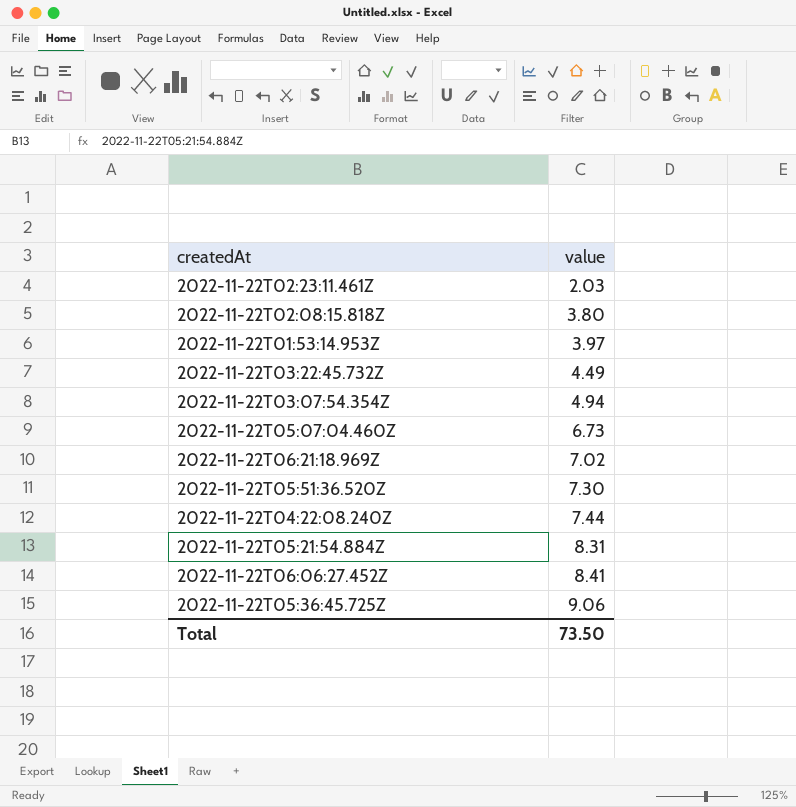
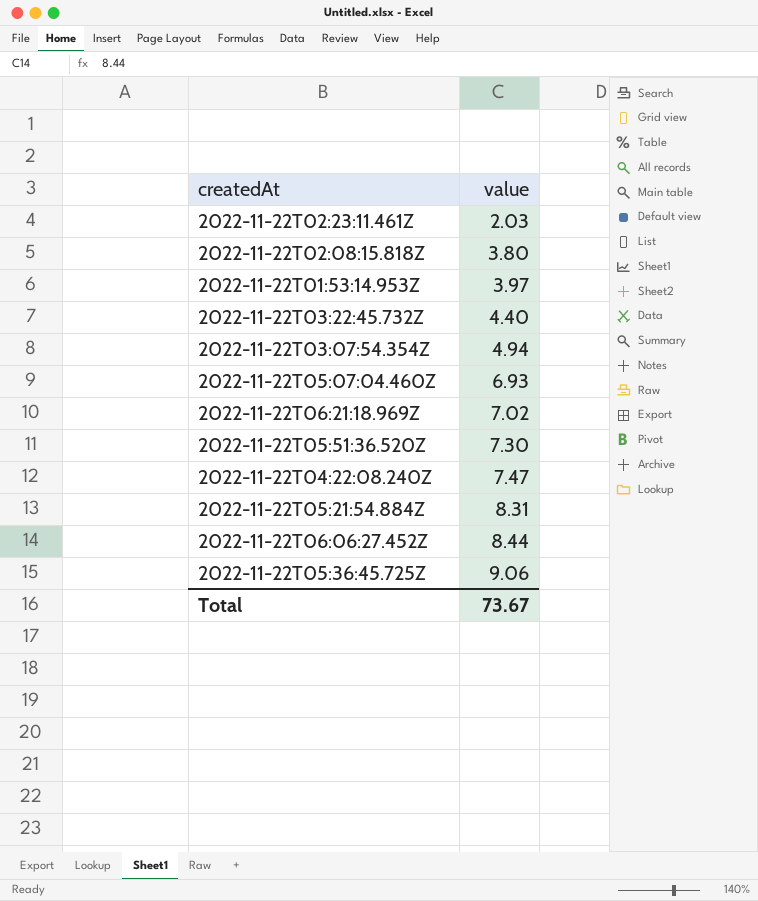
2022-11-22T03:22:45.732Z | value: 4.49 -> 4.40
2022-11-22T05:07:04.460Z | value: 6.73 -> 6.93
2022-11-22T04:22:08.240Z | value: 7.44 -> 7.47
2022-11-22T06:06:27.452Z | value: 8.41 -> 8.44
Total | value: 73.50 -> 73.67

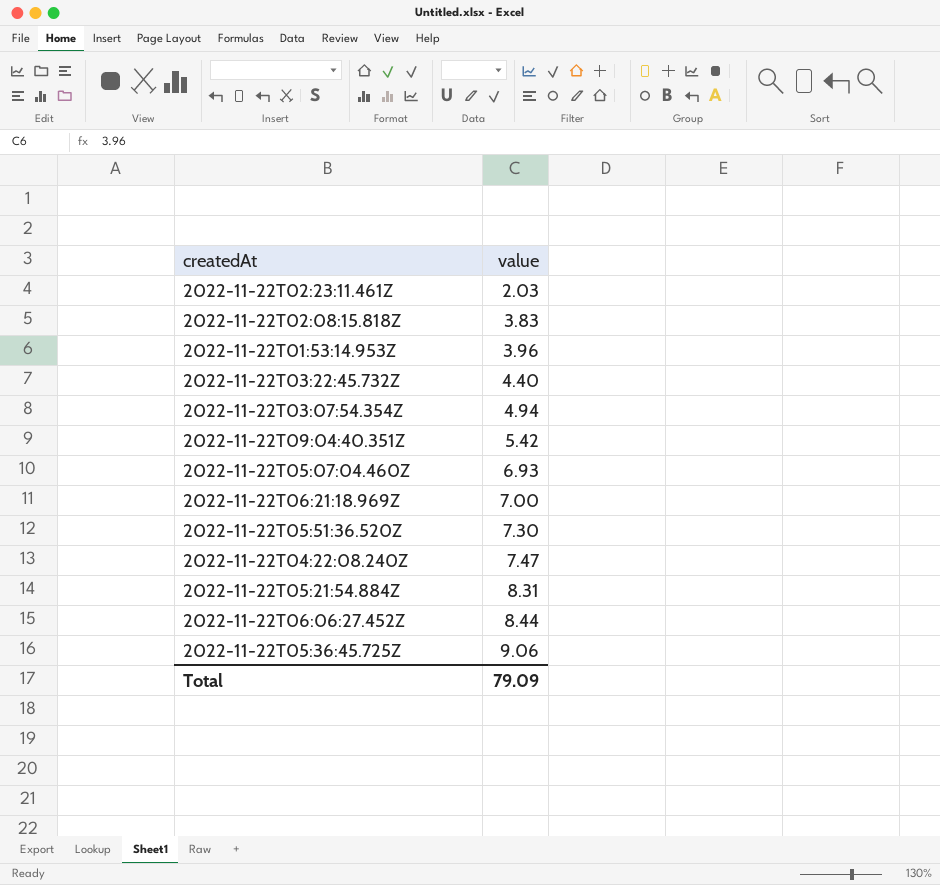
2022-11-22T02:08:15.818Z | value: 3.80 -> 3.83
2022-11-22T01:53:14.953Z | value: 3.97 -> 3.96
row 2022-11-22T09:04:40.351Z: none -> 5.42
2022-11-22T06:21:18.969Z | value: 7.02 -> 7.00
Total | value: 73.67 -> 79.09

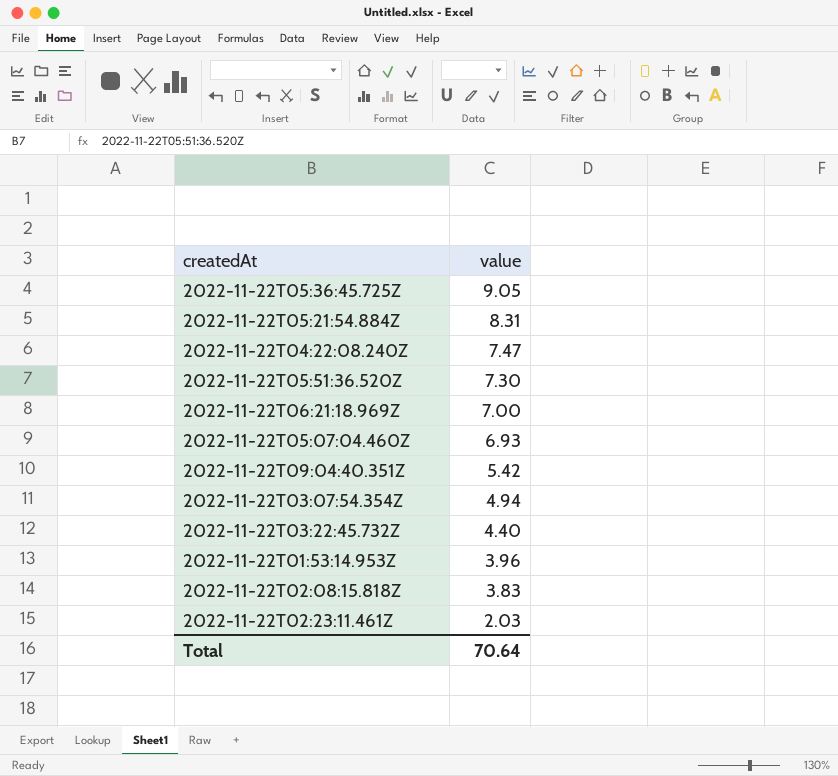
row order: value ascending -> value descending
row 2022-11-22T06:06:27.452Z: 8.44 -> none
2022-11-22T05:36:45.725Z | value: 9.06 -> 9.05
Total | value: 79.09 -> 70.64

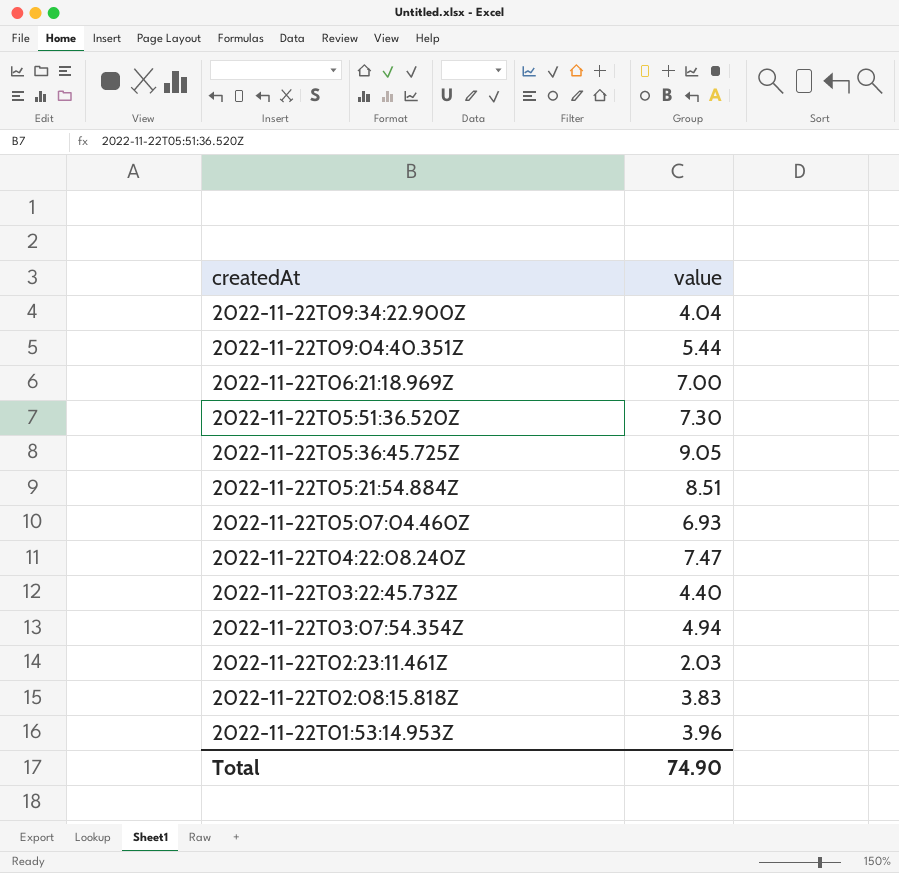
row order: value descending -> createdAt descending
row 2022-11-22T09:34:22.900Z: none -> 4.04
2022-11-22T09:04:40.351Z | value: 5.42 -> 5.44
2022-11-22T05:21:54.884Z | value: 8.31 -> 8.51
Total | value: 70.64 -> 74.90

